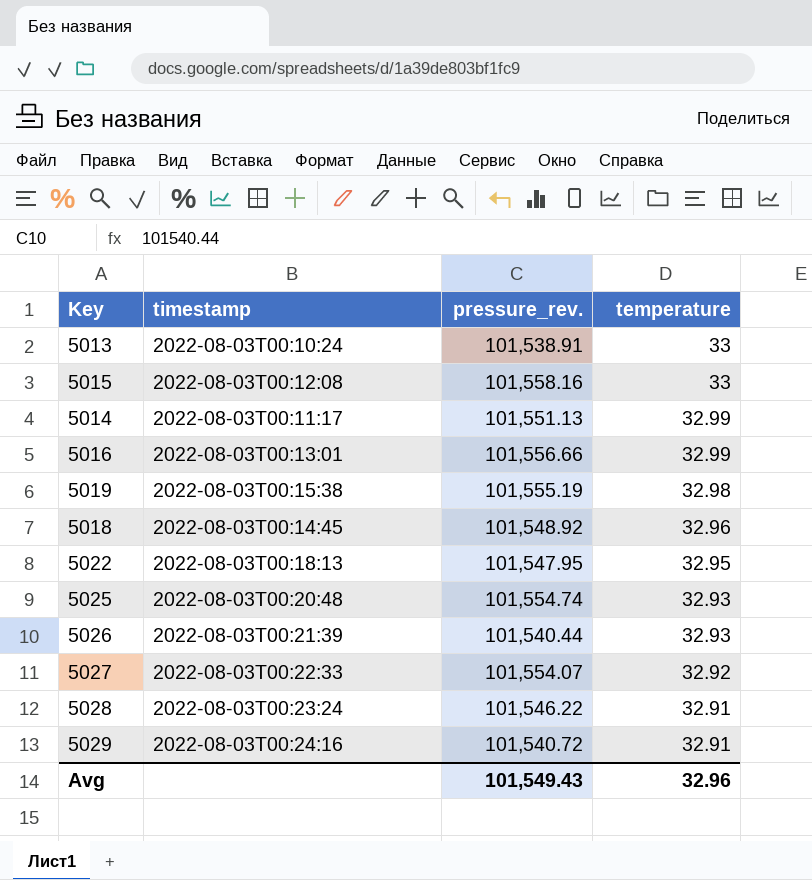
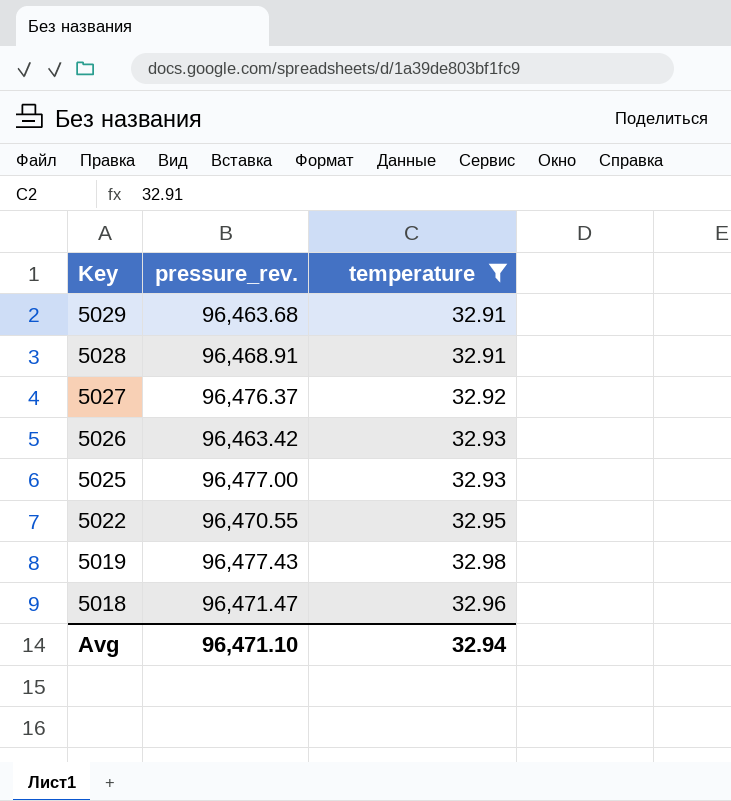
filter: none -> temperature <= 32.98
row order: temperature descending -> Key descending
column timestamp | position: 2 -> none
5029 | pressure_rev.: 101,540.72 -> 96,463.68
5028 | pressure_rev.: 101,546.22 -> 96,468.91
5027 | pressure_rev.: 101,554.07 -> 96,476.37
5026 | pressure_rev.: 101,540.44 -> 96,463.42
5025 | pressure_rev.: 101,554.74 -> 96,477.00
5022 | pressure_rev.: 101,547.95 -> 96,470.55
5019 | pressure_rev.: 101,555.19 -> 96,477.43
5018 | pressure_rev.: 101,548.92 -> 96,471.47
Avg | pressure_rev.: 101,549.43 -> 96,471.10
Avg | temperature: 32.96 -> 32.94

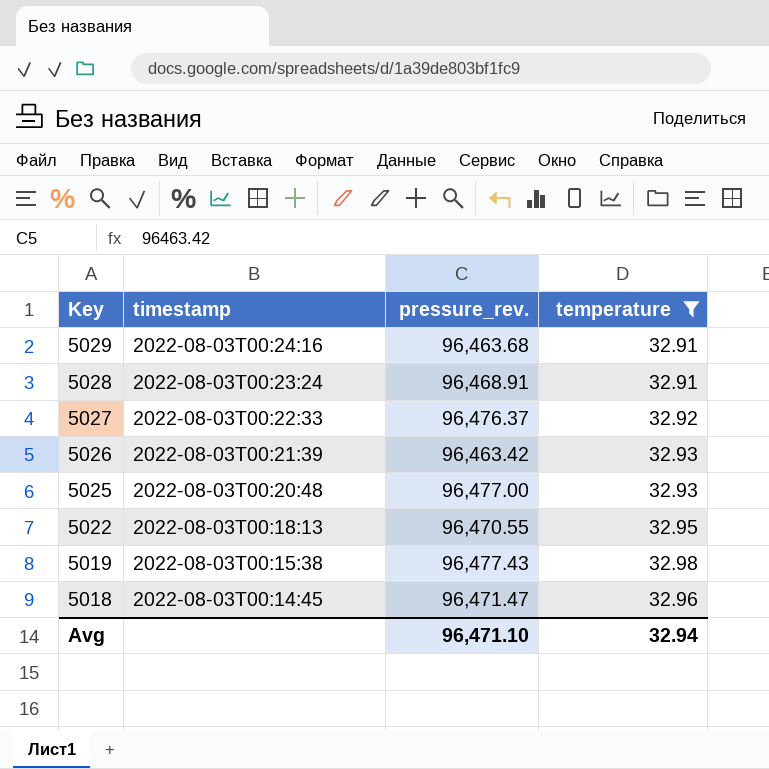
column timestamp | position: none -> 2

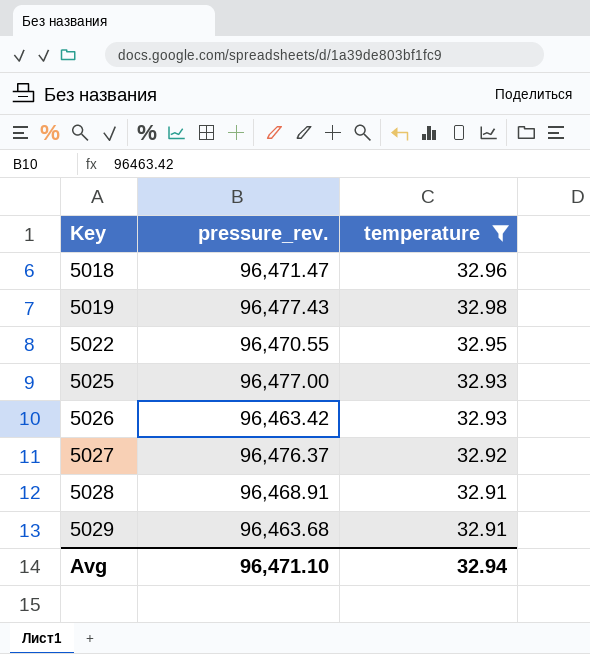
row order: Key descending -> Key ascending
column timestamp | position: 2 -> none

